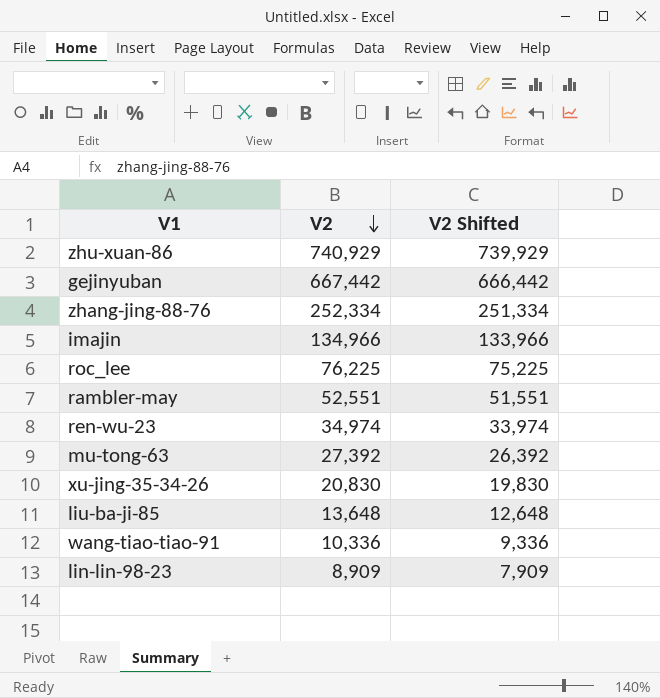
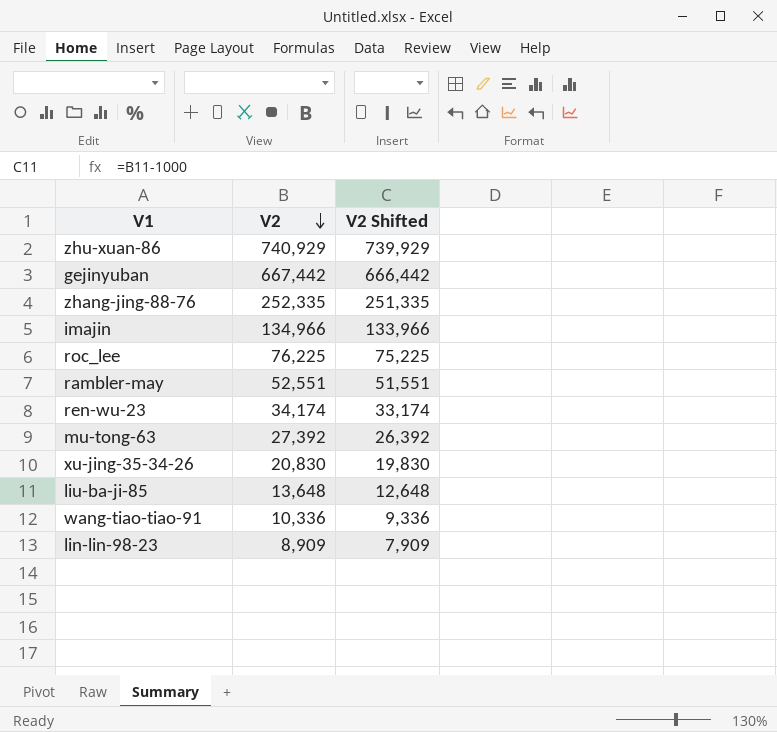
zhang-jing-88-76 | V2: 252,334 -> 252,335
zhang-jing-88-76 | V2 Shifted: 251,334 -> 251,335
ren-wu-23 | V2: 34,974 -> 34,174
ren-wu-23 | V2 Shifted: 33,974 -> 33,174

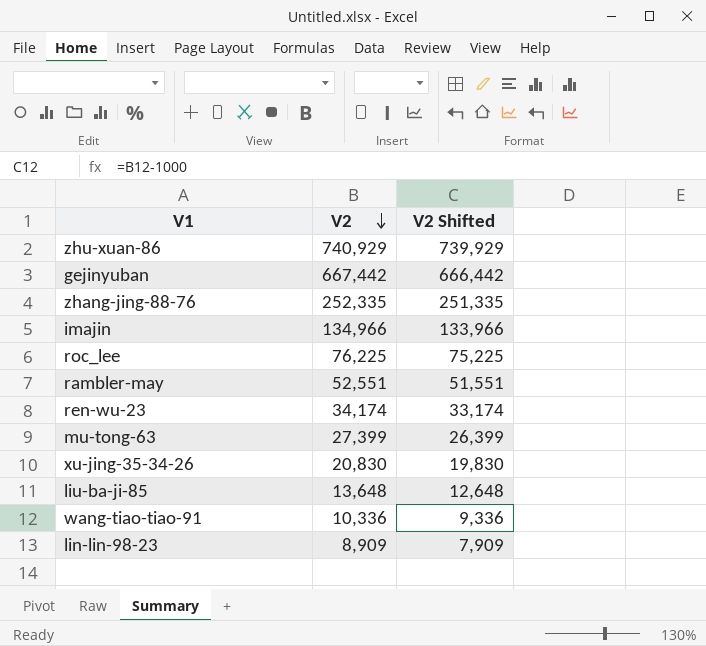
mu-tong-63 | V2: 27,392 -> 27,399
mu-tong-63 | V2 Shifted: 26,392 -> 26,399

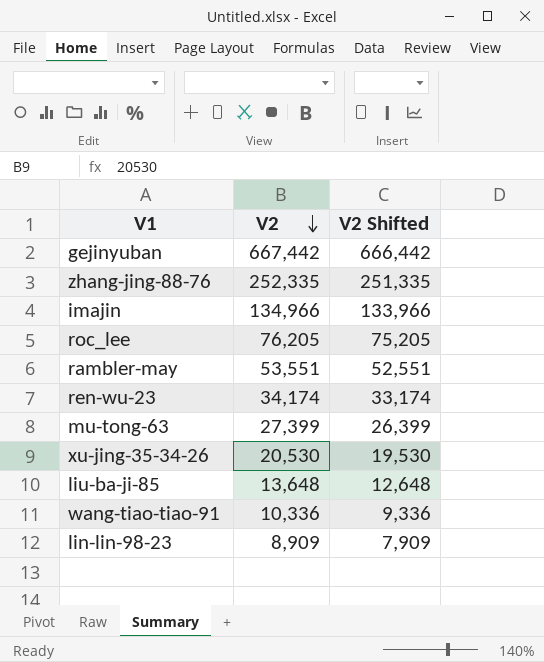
row zhu-xuan-86: 740,929 | 739,929 -> none
roc_lee | V2: 76,225 -> 76,205
roc_lee | V2 Shifted: 75,225 -> 75,205
rambler-may | V2: 52,551 -> 53,551
rambler-may | V2 Shifted: 51,551 -> 52,551
xu-jing-35-34-26 | V2: 20,830 -> 20,530
xu-jing-35-34-26 | V2 Shifted: 19,830 -> 19,530

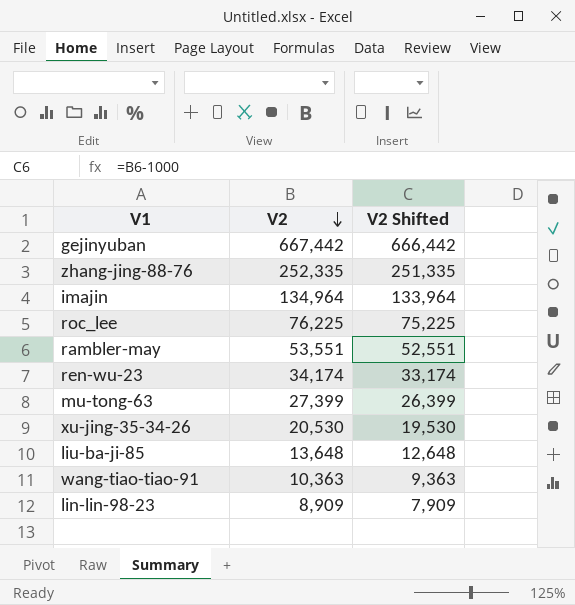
imajin | V2: 134,966 -> 134,964
imajin | V2 Shifted: 133,966 -> 133,964
roc_lee | V2: 76,205 -> 76,225
roc_lee | V2 Shifted: 75,205 -> 75,225
wang-tiao-tiao-91 | V2: 10,336 -> 10,363
wang-tiao-tiao-91 | V2 Shifted: 9,336 -> 9,363

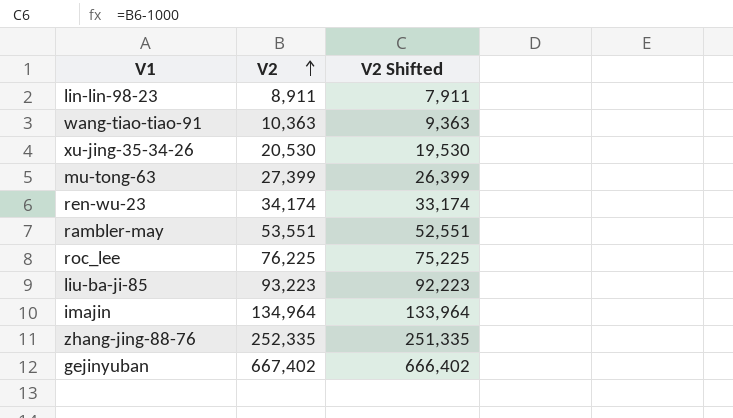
row order: V2 descending -> V2 ascending
lin-lin-98-23 | V2: 8,909 -> 8,911
lin-lin-98-23 | V2 Shifted: 7,909 -> 7,911
liu-ba-ji-85 | V2: 13,648 -> 93,223
liu-ba-ji-85 | V2 Shifted: 12,648 -> 92,223
gejinyuban | V2: 667,442 -> 667,402
gejinyuban | V2 Shifted: 666,442 -> 666,402

